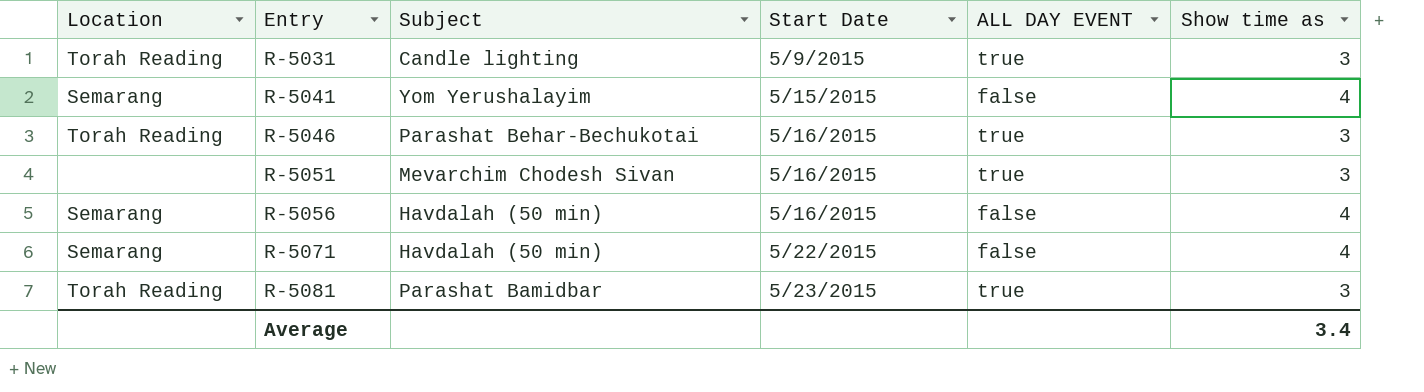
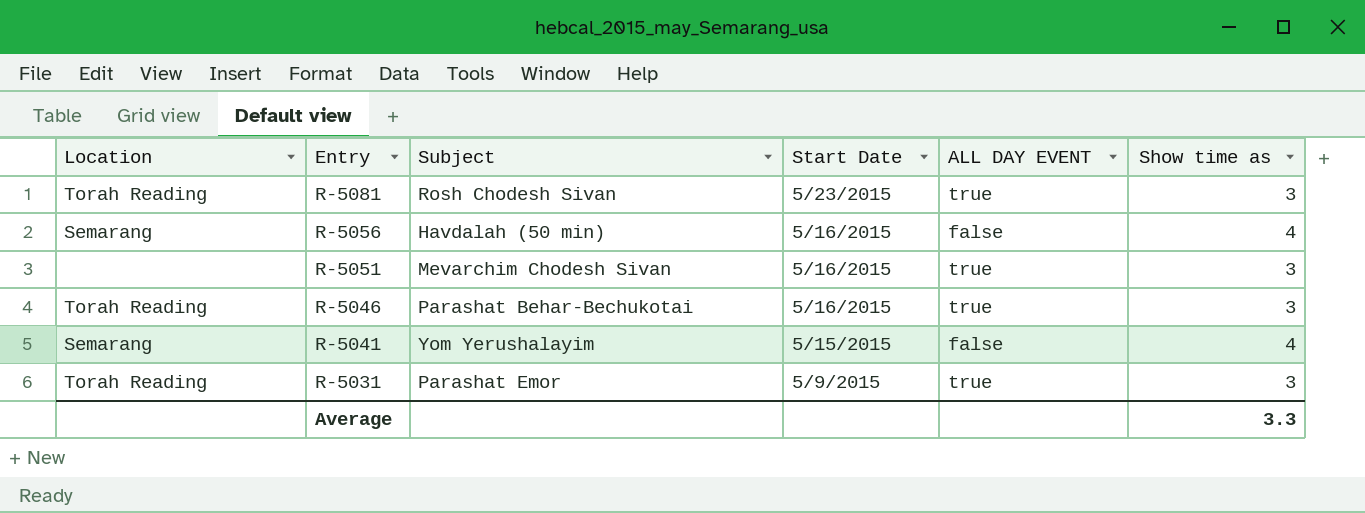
row order: Entry ascending -> Entry descending
row R-5071: Semarang | Havdalah (50 min) | 5/22/2015 | false | 4 -> none
R-5081 | Subject: Parashat Bamidbar -> Rosh Chodesh Sivan
R-5031 | Subject: Candle lighting -> Parashat Emor
Average | Show time as: 3.4 -> 3.3

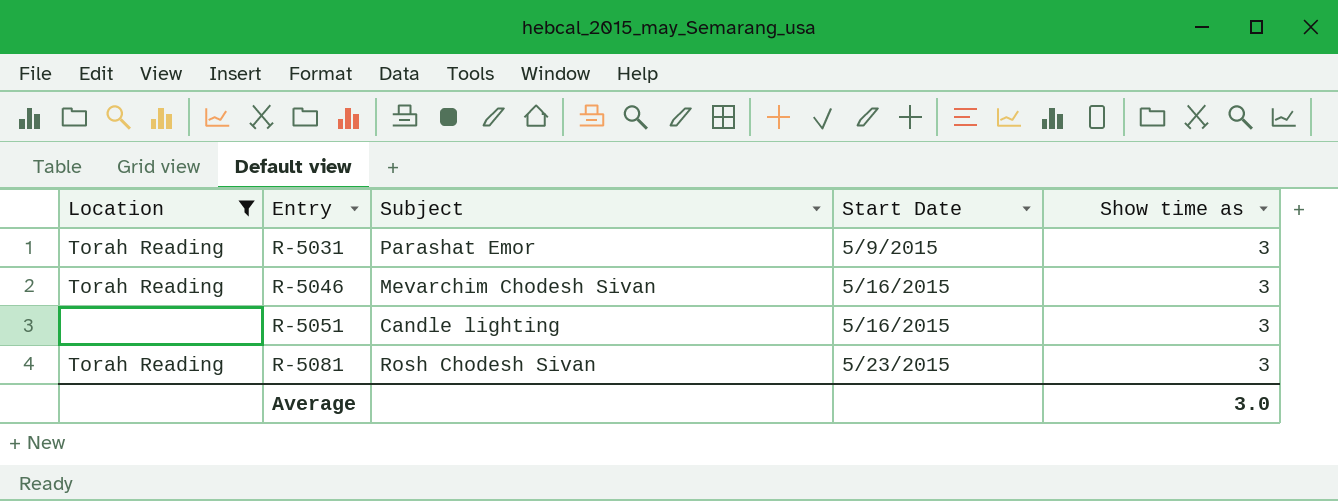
filter: none -> Location != Semarang
row order: Entry descending -> Entry ascending
column ALL DAY EVENT | position: 5 -> none
R-5046 | Subject: Parashat Behar-Bechukotai -> Mevarchim Chodesh Sivan
R-5051 | Subject: Mevarchim Chodesh Sivan -> Candle lighting
Average | Show time as: 3.3 -> 3.0

